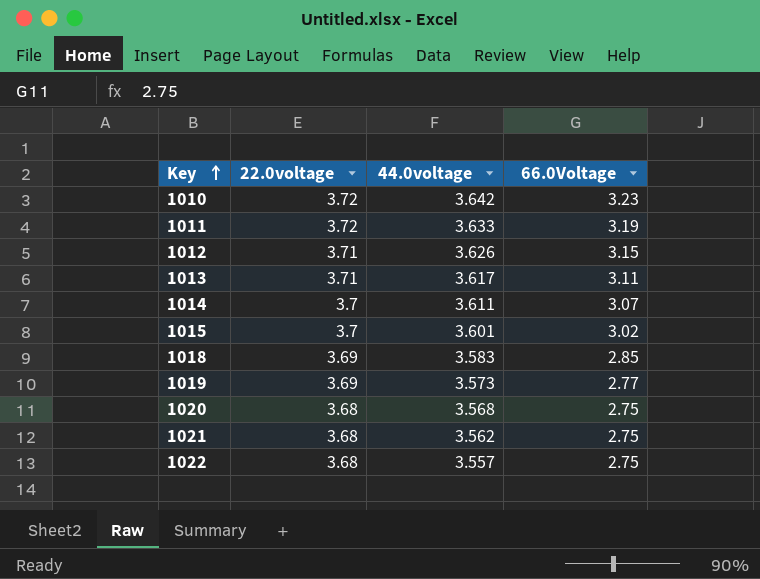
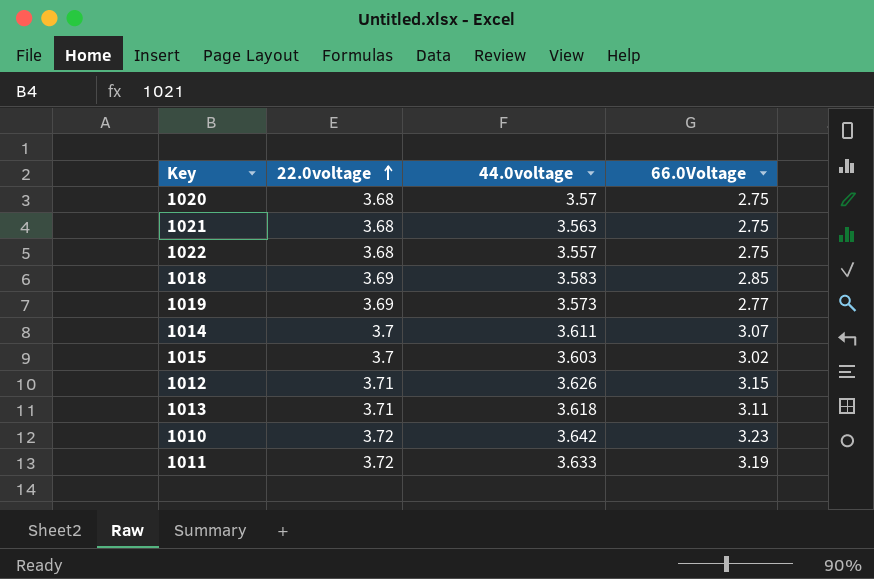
row order: Key ascending -> 22.0voltage ascending
1020 | 44.0voltage: 3.568 -> 3.57
1021 | 44.0voltage: 3.562 -> 3.563
1015 | 44.0voltage: 3.601 -> 3.603
1013 | 44.0voltage: 3.617 -> 3.618

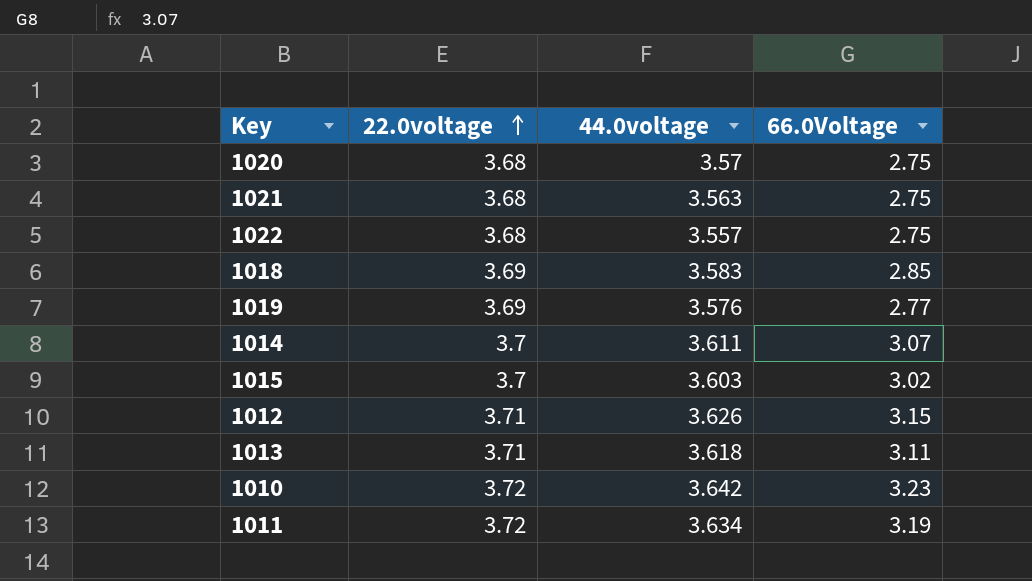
1019 | 44.0voltage: 3.573 -> 3.576
1011 | 44.0voltage: 3.633 -> 3.634

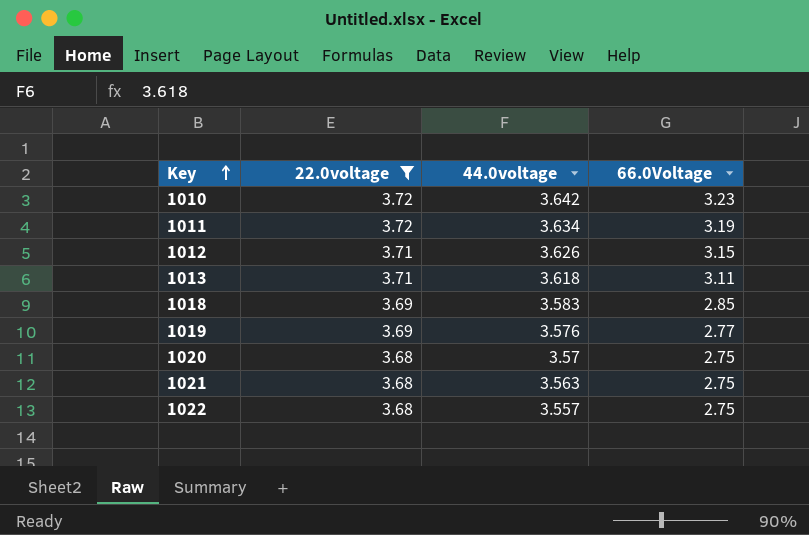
filter: none -> 22.0voltage != 3.7
row order: 22.0voltage ascending -> Key ascending

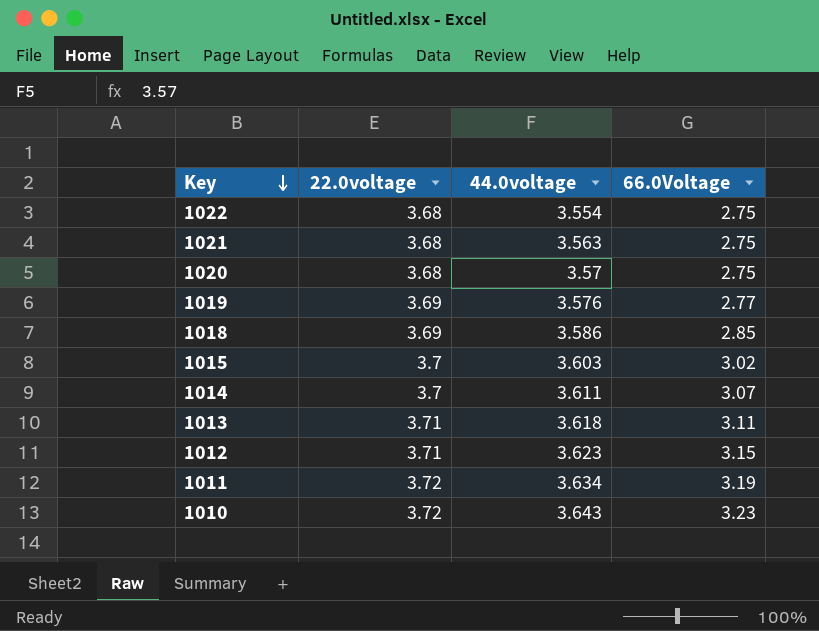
filter: 22.0voltage != 3.7 -> none
row order: Key ascending -> Key descending
1022 | 44.0voltage: 3.557 -> 3.554
1018 | 44.0voltage: 3.583 -> 3.586
1012 | 44.0voltage: 3.626 -> 3.623
1010 | 44.0voltage: 3.642 -> 3.643

